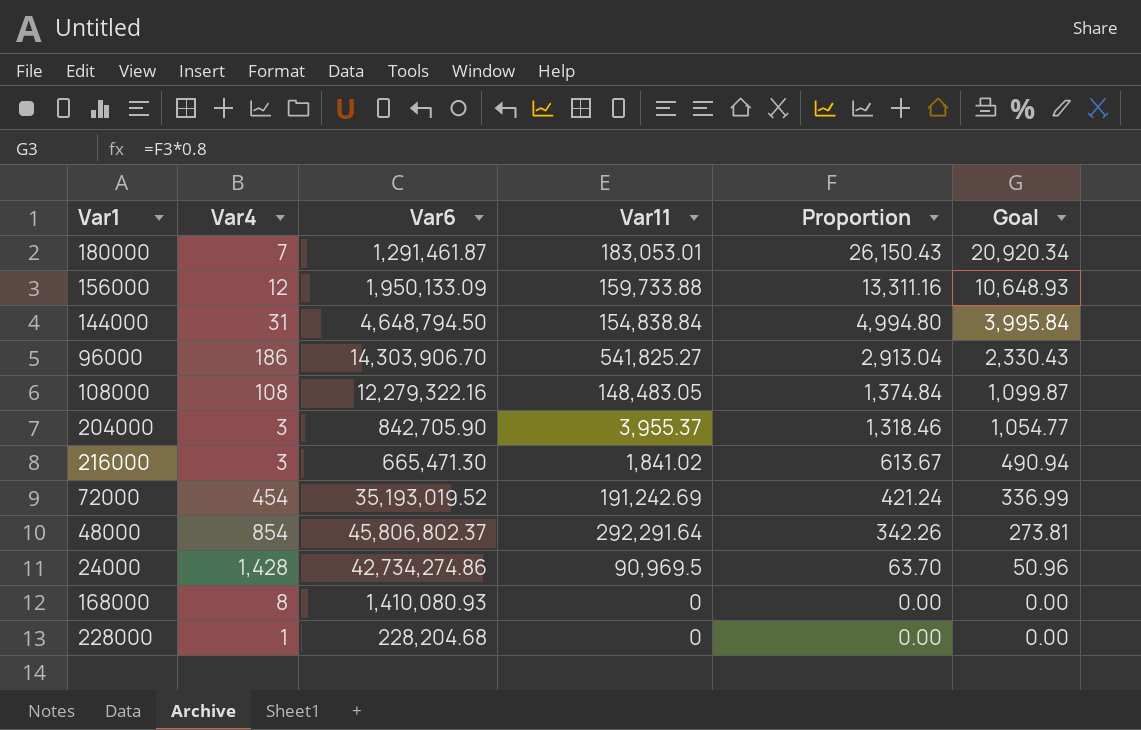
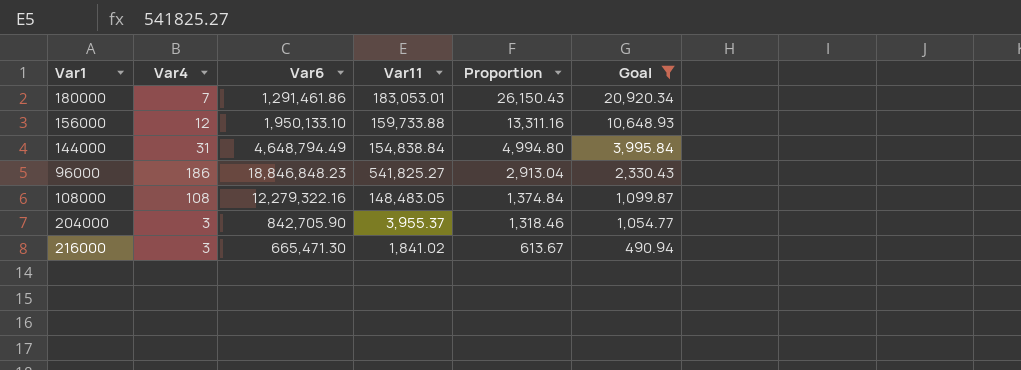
filter: none -> Goal >= 490.94
180000 | Var6: 1,291,461.87 -> 1,291,461.86
156000 | Var6: 1,950,133.09 -> 1,950,133.10
144000 | Var6: 4,648,794.50 -> 4,648,794.49
96000 | Var6: 14,303,906.70 -> 18,846,848.23

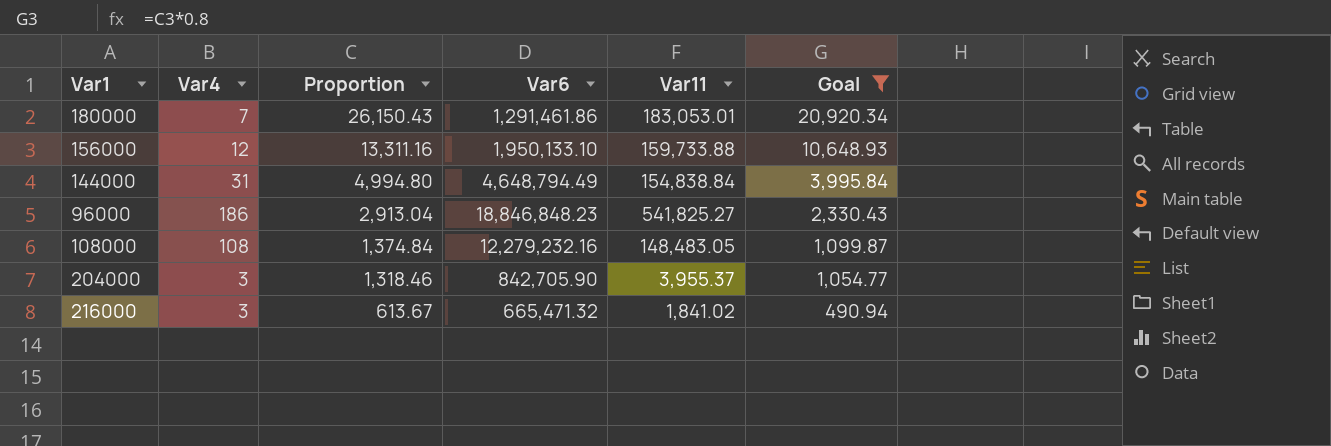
column Proportion | position: 5 -> 3
108000 | Var6: 12,279,322.16 -> 12,279,232.16
216000 | Var6: 665,471.30 -> 665,471.32

